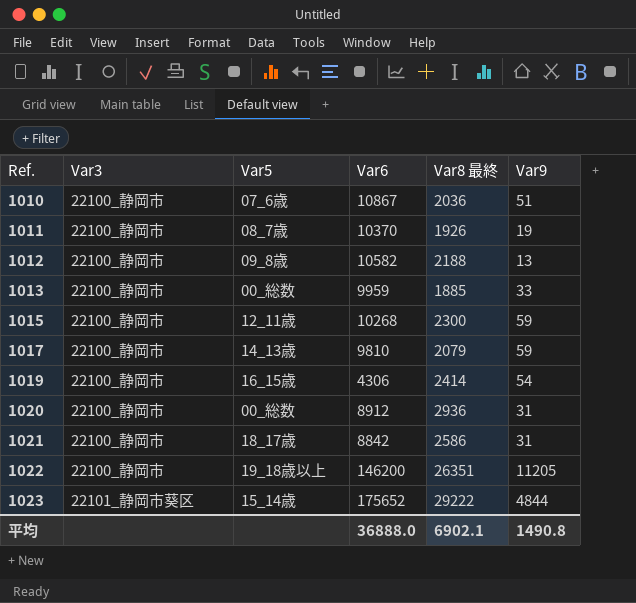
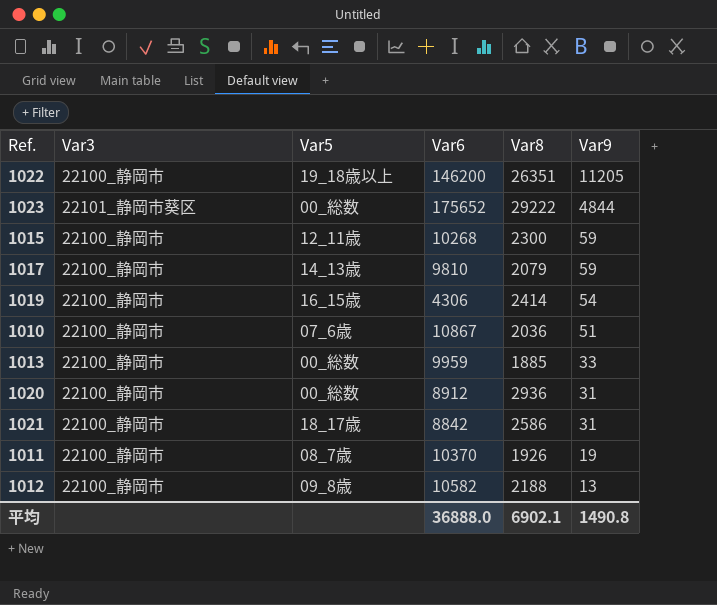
row order: Ref. ascending -> Var9 descending
column name: Var8 最終 -> Var8
1023 | Var5: 15_14歳 -> 00_総数

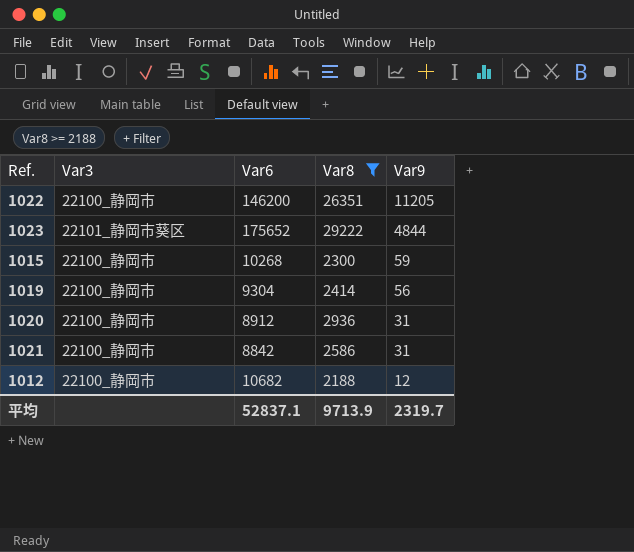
filter: none -> Var8 >= 2188
column Var5 | position: 3 -> none
1019 | Var6: 4306 -> 9304
1019 | Var9: 54 -> 56
1012 | Var6: 10582 -> 10682
1012 | Var9: 13 -> 12
平均 | Var6: 36888.0 -> 52837.1
平均 | Var8: 6902.1 -> 9713.9
平均 | Var9: 1490.8 -> 2319.7

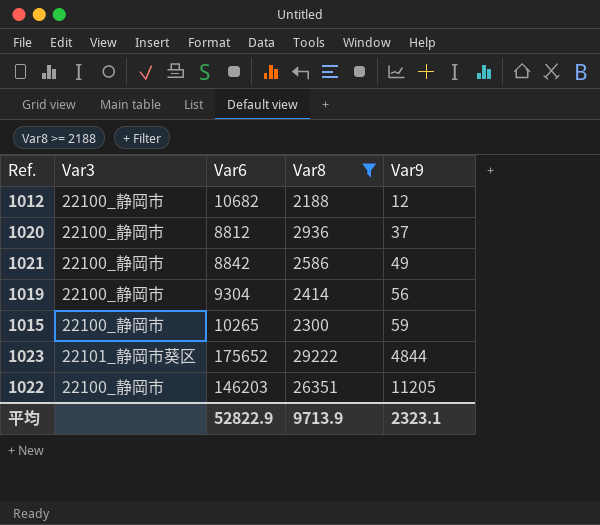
row order: Var9 descending -> Var9 ascending
1020 | Var6: 8912 -> 8812
1020 | Var9: 31 -> 37
1021 | Var9: 31 -> 49
1015 | Var6: 10268 -> 10265
1022 | Var6: 146200 -> 146203
平均 | Var6: 52837.1 -> 52822.9
平均 | Var9: 2319.7 -> 2323.1

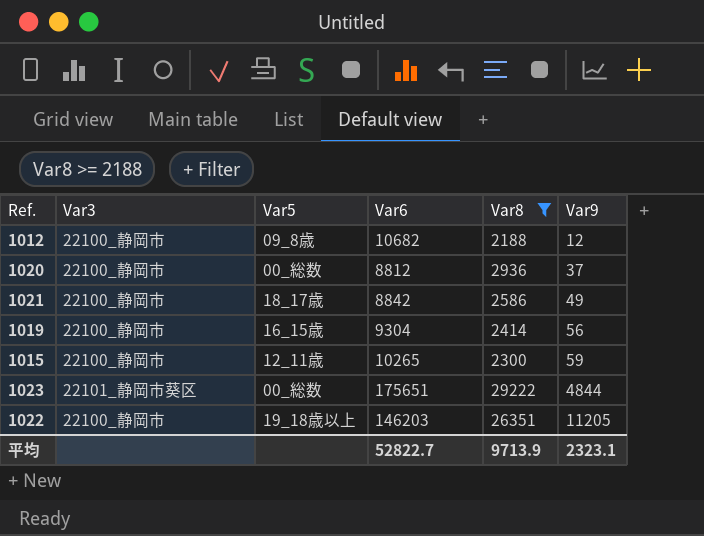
column Var5 | position: none -> 3
1023 | Var6: 175652 -> 175651
平均 | Var6: 52822.9 -> 52822.7

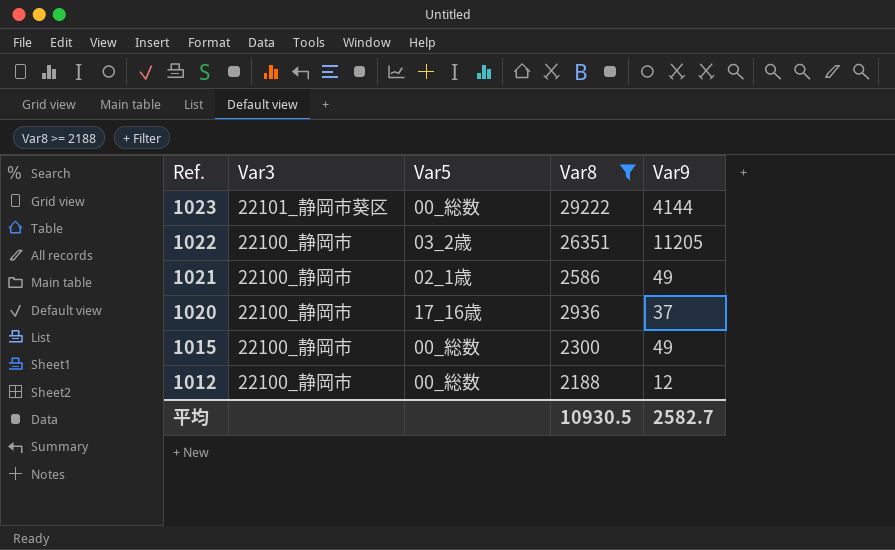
row order: Var9 ascending -> Ref. descending
column Var6 | position: 4 -> none
row 1019: 22100_静岡市 | 16_15歳 | 9304 | 2414 | 56 -> none
1023 | Var9: 4844 -> 4144
1022 | Var5: 19_18歳以上 -> 03_2歳
1021 | Var5: 18_17歳 -> 02_1歳
1020 | Var5: 00_総数 -> 17_16歳
1015 | Var5: 12_11歳 -> 00_総数
1015 | Var9: 59 -> 49
1012 | Var5: 09_8歳 -> 00_総数
平均 | Var8: 9713.9 -> 10930.5
平均 | Var9: 2323.1 -> 2582.7

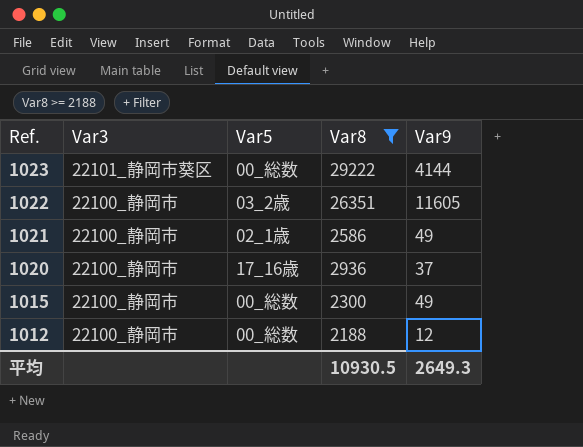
1022 | Var9: 11205 -> 11605
平均 | Var9: 2582.7 -> 2649.3

